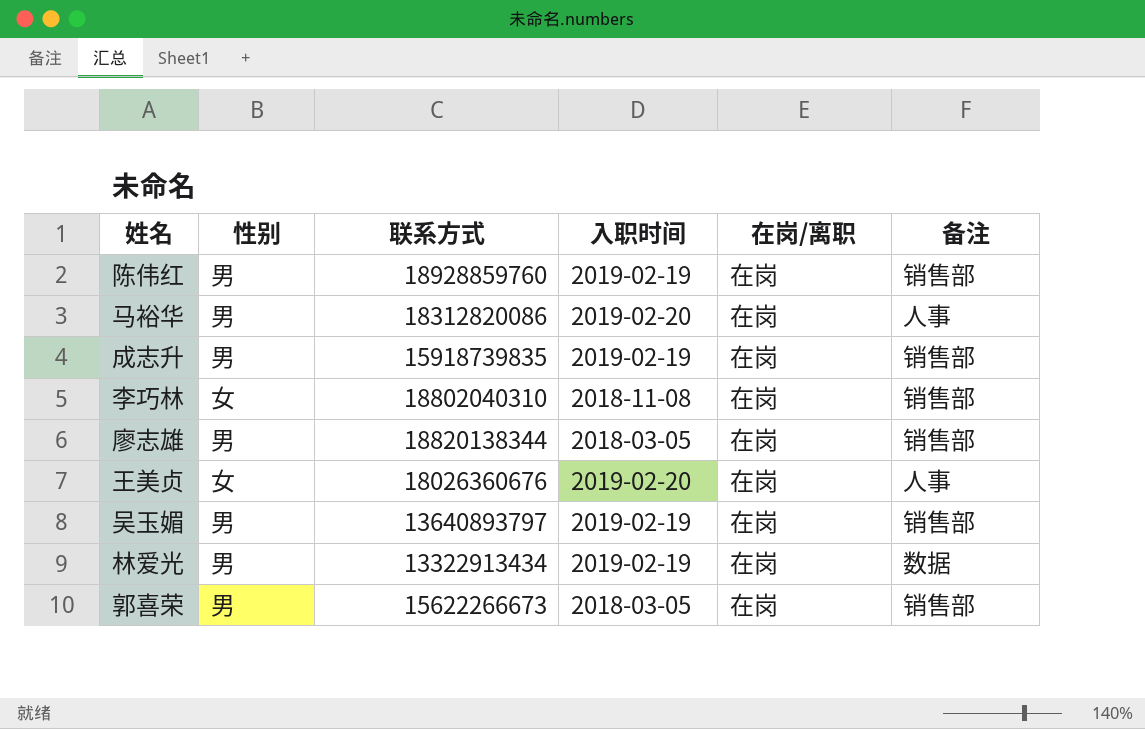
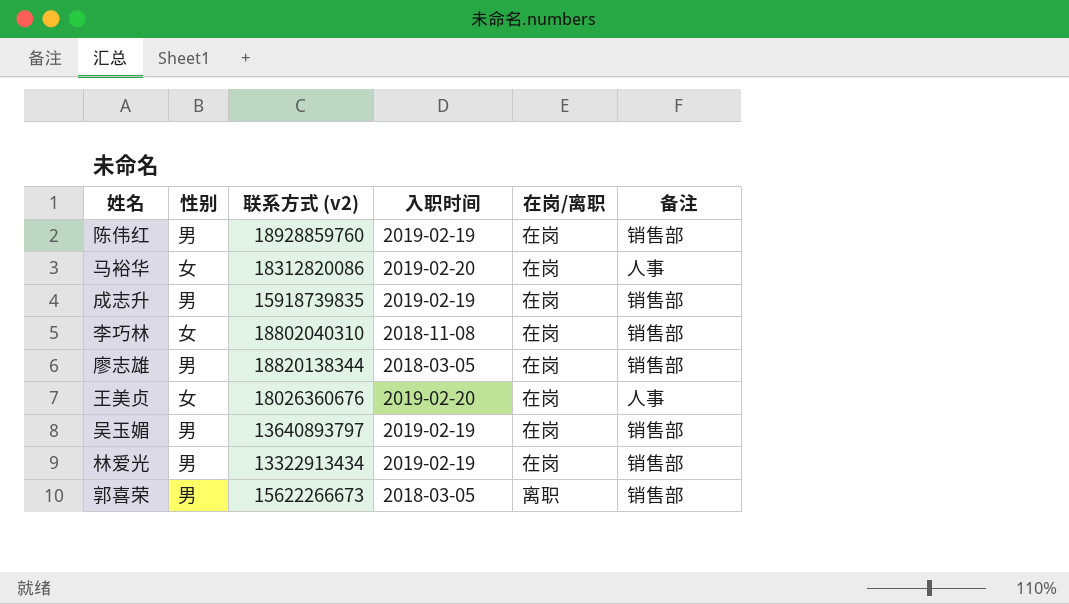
column name: 联系方式 -> 联系方式 (v2)
马裕华 | 性别: 男 -> 女
林爱光 | 备注: 数据 -> 销售部
郭喜荣 | 在岗/离职: 在岗 -> 离职

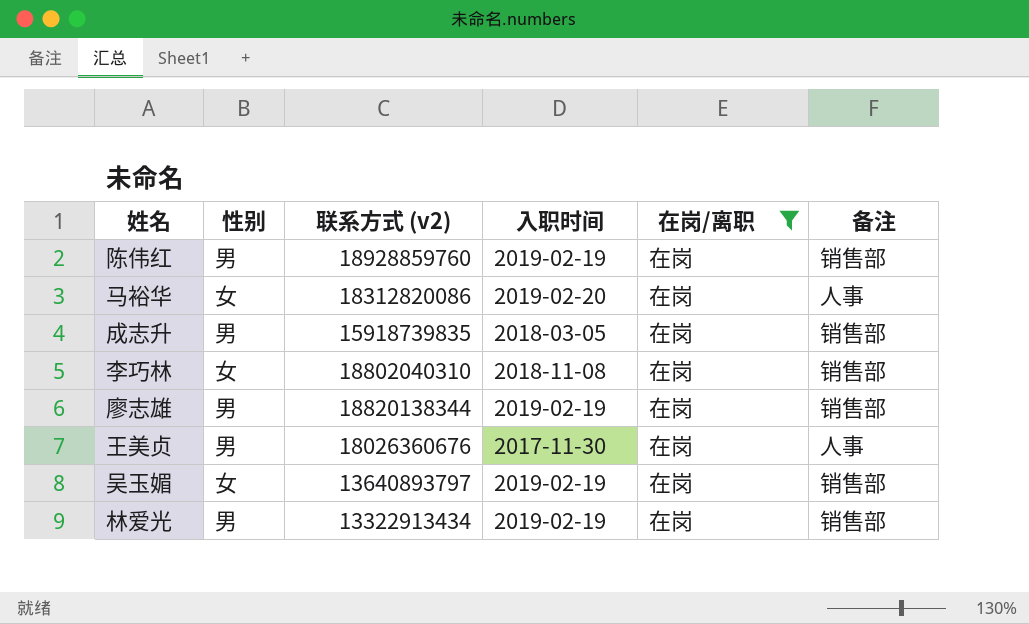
filter: none -> 在岗/离职 = 在岗
成志升 | 入职时间: 2019-02-19 -> 2018-03-05
廖志雄 | 入职时间: 2018-03-05 -> 2019-02-19
王美贞 | 性别: 女 -> 男
王美贞 | 入职时间: 2019-02-20 -> 2017-11-30
吴玉媚 | 性别: 男 -> 女

